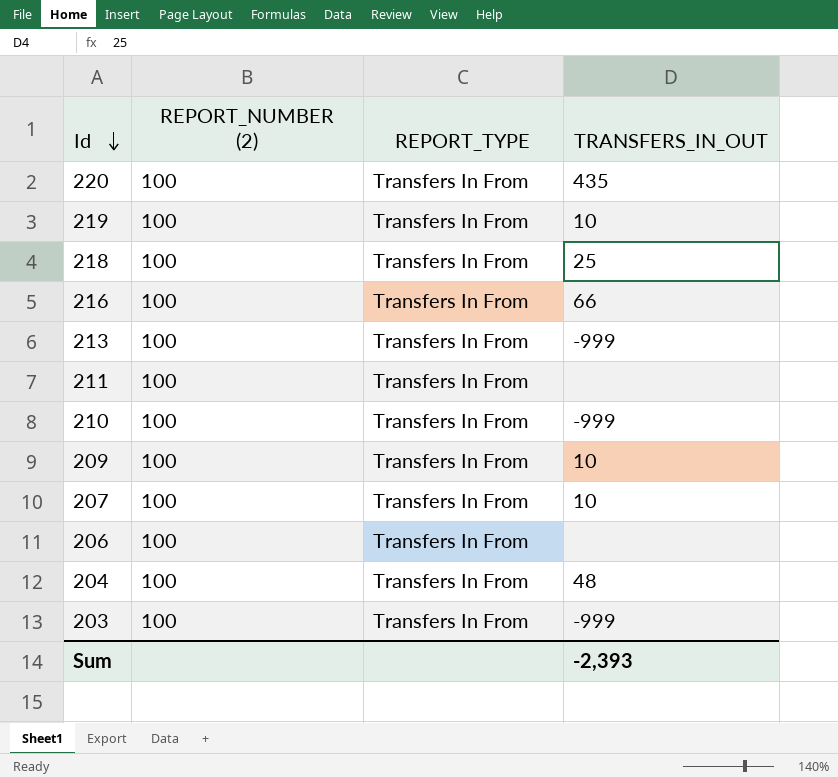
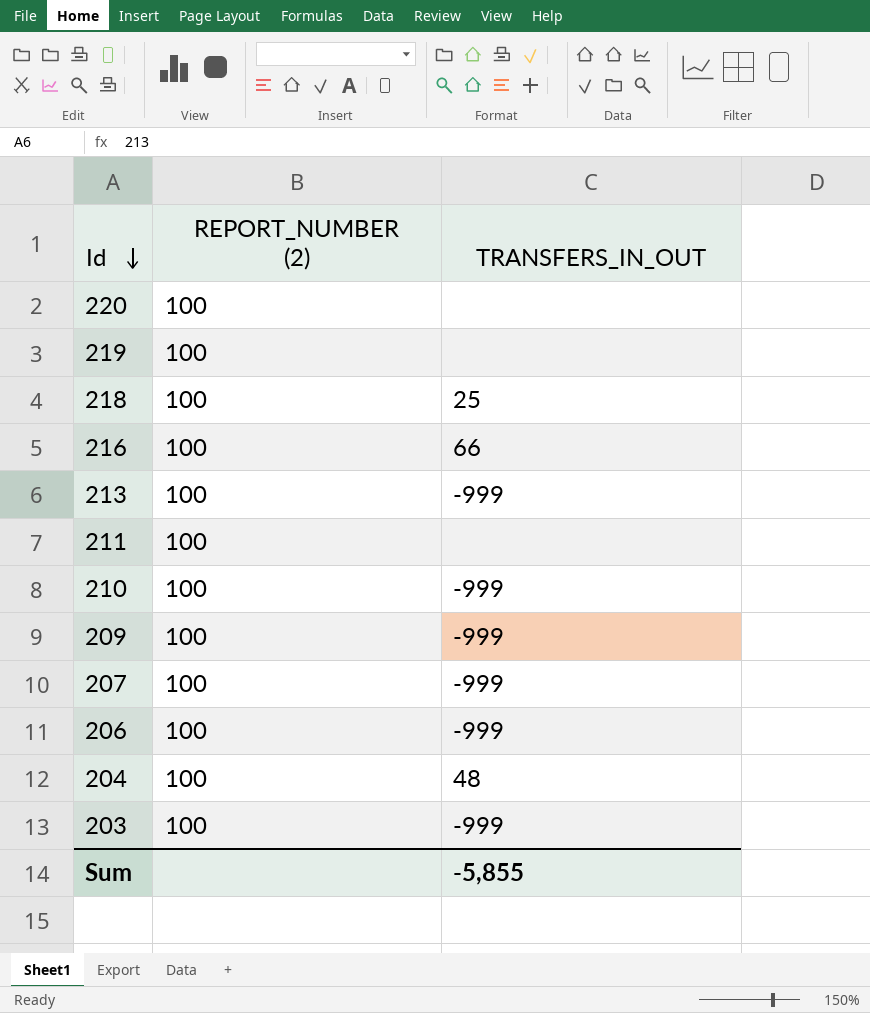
column REPORT_TYPE | position: 3 -> none
220 | TRANSFERS_IN_OUT: 435 -> none
219 | TRANSFERS_IN_OUT: 10 -> none
209 | TRANSFERS_IN_OUT: 10 -> -999
207 | TRANSFERS_IN_OUT: 10 -> -999
206 | TRANSFERS_IN_OUT: none -> -999
Sum | TRANSFERS_IN_OUT: -2,393 -> -5,855

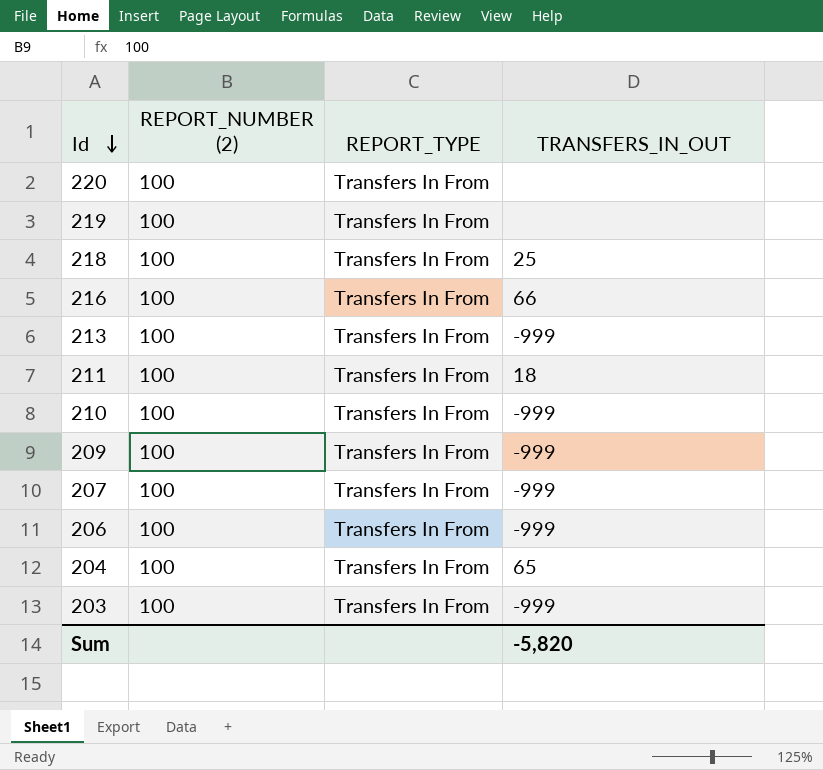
column REPORT_TYPE | position: none -> 3
211 | TRANSFERS_IN_OUT: none -> 18
204 | TRANSFERS_IN_OUT: 48 -> 65
Sum | TRANSFERS_IN_OUT: -5,855 -> -5,820

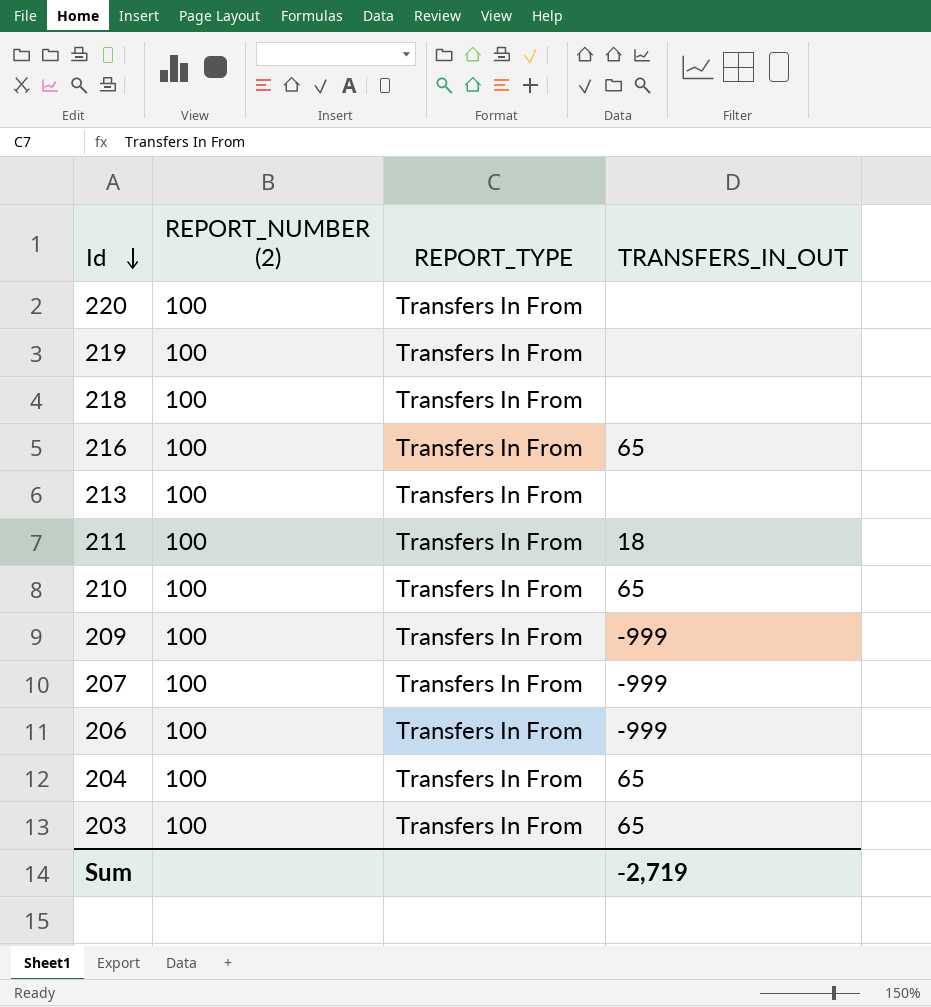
218 | TRANSFERS_IN_OUT: 25 -> none
216 | TRANSFERS_IN_OUT: 66 -> 65
213 | TRANSFERS_IN_OUT: -999 -> none
210 | TRANSFERS_IN_OUT: -999 -> 65
203 | TRANSFERS_IN_OUT: -999 -> 65
Sum | TRANSFERS_IN_OUT: -5,820 -> -2,719

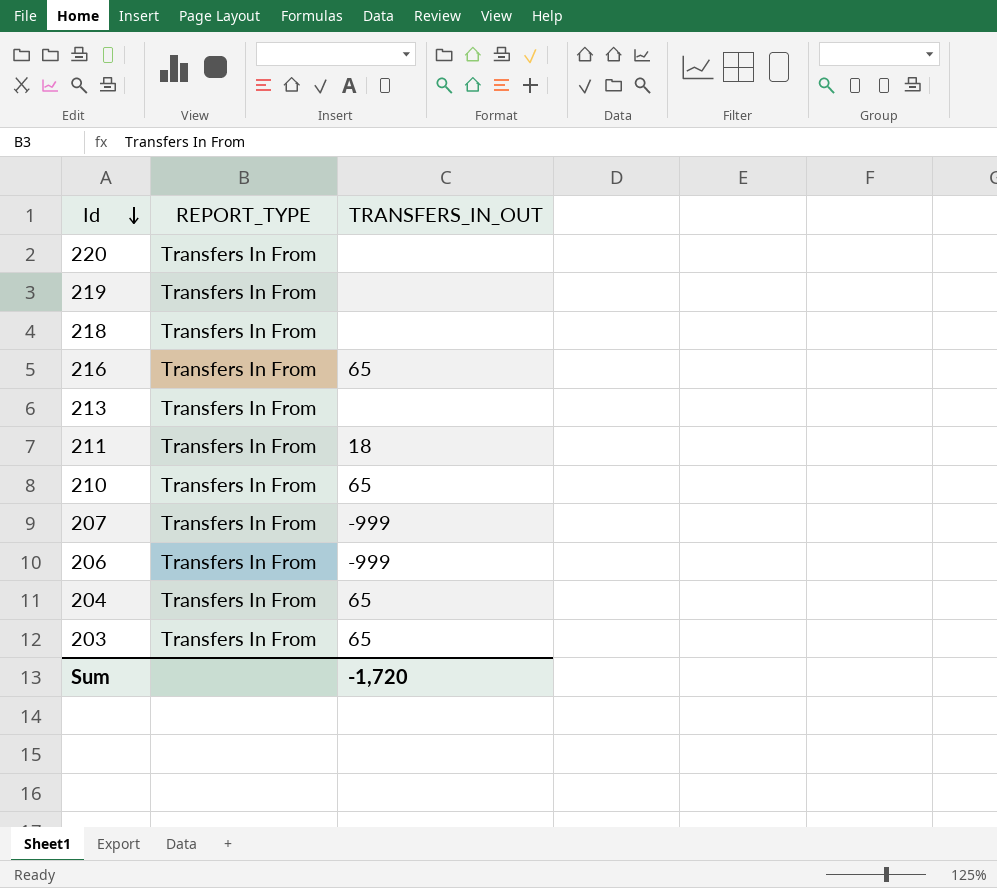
column REPORT_NUMBER (2) | position: 2 -> none
row 209: 100 | Transfers In From | -999 -> none
Sum | TRANSFERS_IN_OUT: -2,719 -> -1,720

